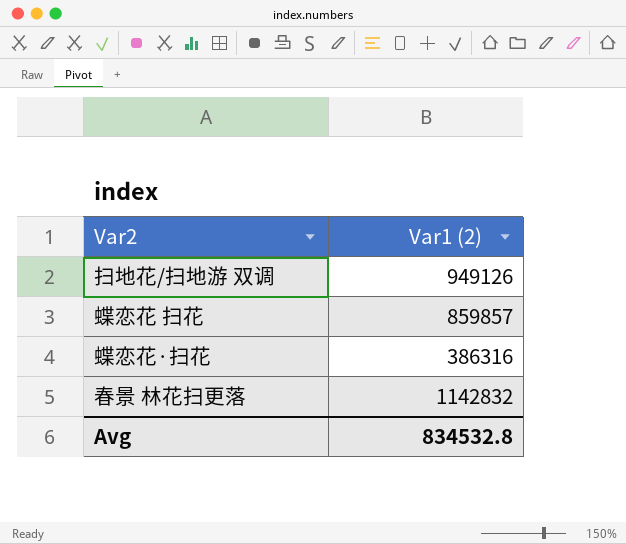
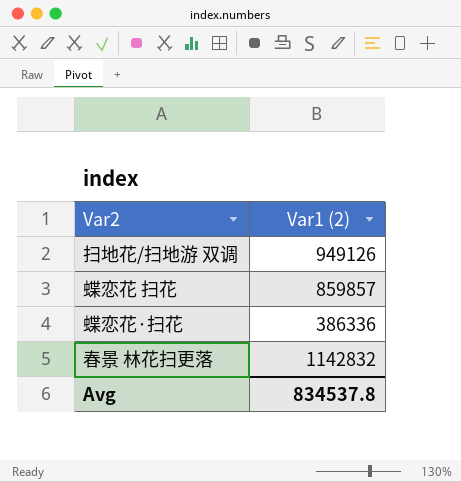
蝶恋花·扫花 | Var1 (2): 386316 -> 386336
Avg | Var1 (2): 834532.8 -> 834537.8

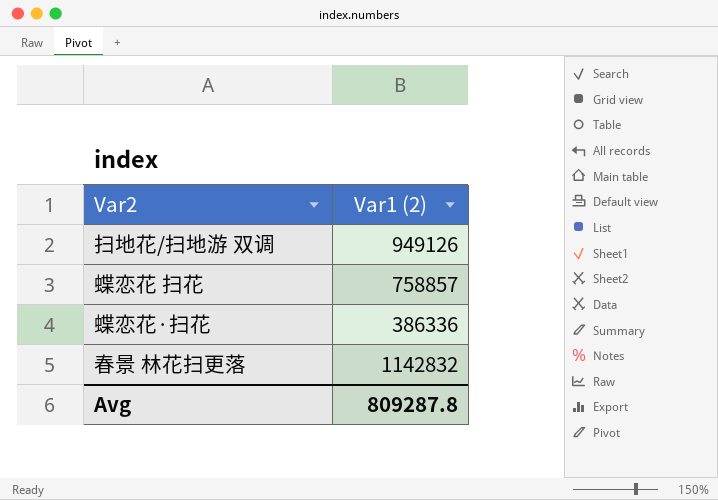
蝶恋花 扫花 | Var1 (2): 859857 -> 758857
Avg | Var1 (2): 834537.8 -> 809287.8

